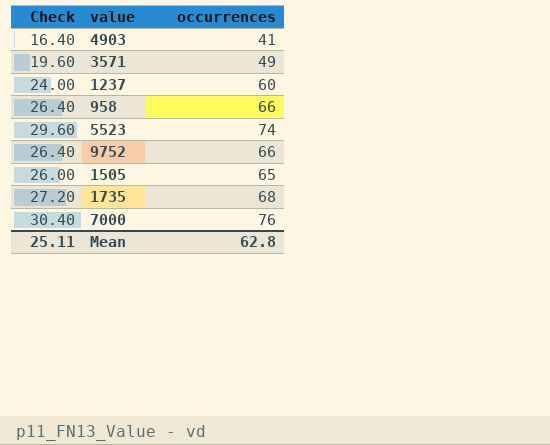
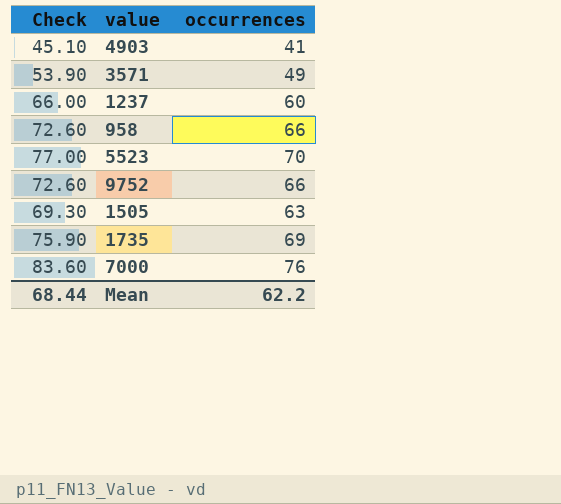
column Check | formula: [occurrences] * 0.4 -> [occurrences] * 1.1
5523 | occurrences: 74 -> 70
1505 | occurrences: 65 -> 63
1735 | occurrences: 68 -> 69
Mean | Check: 25.11 -> 68.44
Mean | occurrences: 62.8 -> 62.2

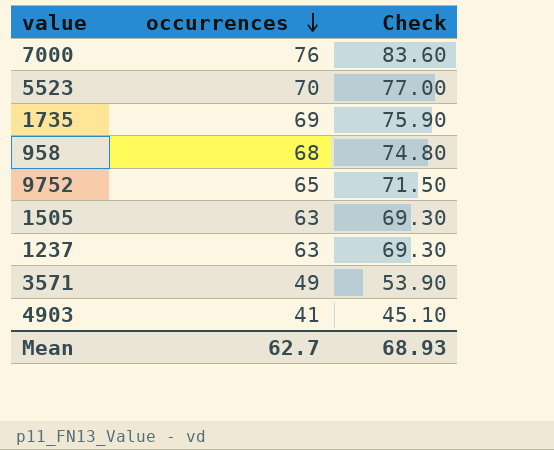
row order: none -> occurrences descending
column Check | position: 1 -> 3
958 | occurrences: 66 -> 68
958 | Check: 72.60 -> 74.80
9752 | occurrences: 66 -> 65
9752 | Check: 72.60 -> 71.50
1237 | occurrences: 60 -> 63
1237 | Check: 66.00 -> 69.30
Mean | occurrences: 62.2 -> 62.7
Mean | Check: 68.44 -> 68.93

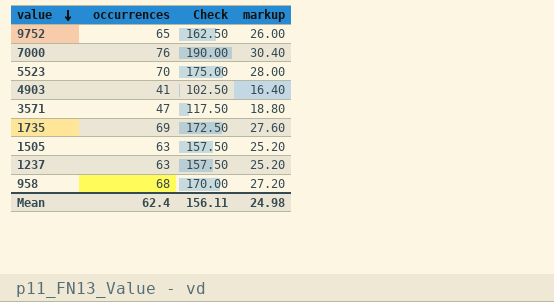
row order: occurrences descending -> value descending
column Check | formula: [occurrences] * 1.1 -> [occurrences] * 2.5
column markup | formula: none -> [occurrences] * 0.4
3571 | occurrences: 49 -> 47
Mean | occurrences: 62.7 -> 62.4
Mean | Check: 68.93 -> 156.11

